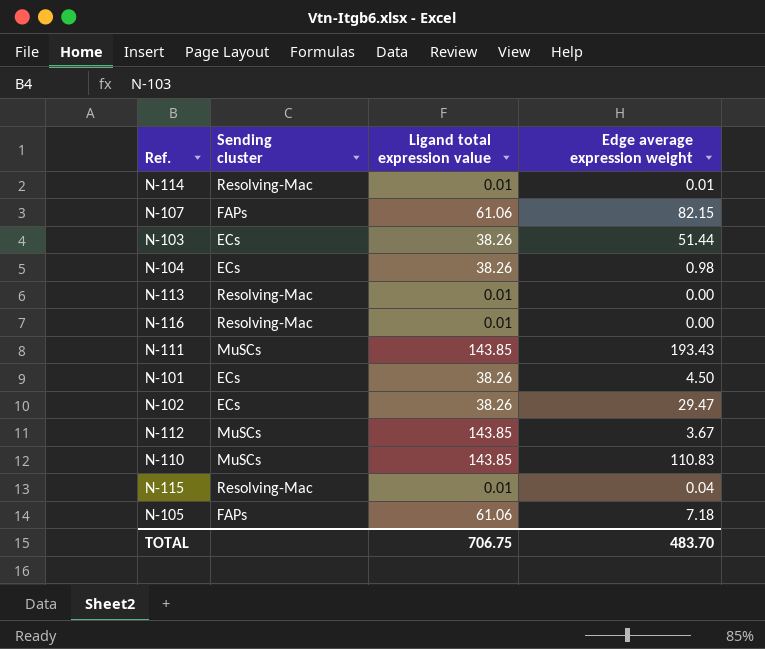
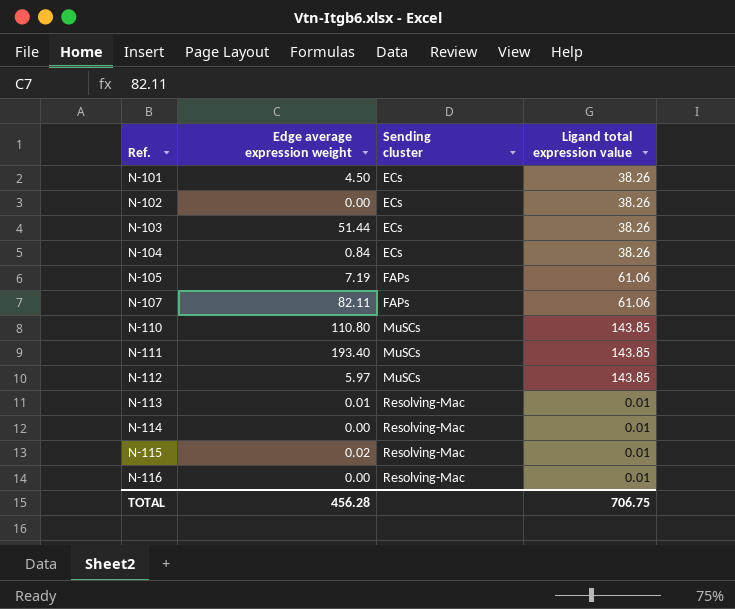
row order: none -> Ref. ascending
column Edge average expression weight | position: 4 -> 2
N-102 | Edge average expression weight: 29.47 -> 0.00
N-104 | Edge average expression weight: 0.98 -> 0.84
N-105 | Edge average expression weight: 7.18 -> 7.19
N-107 | Edge average expression weight: 82.15 -> 82.11
N-110 | Edge average expression weight: 110.83 -> 110.80
N-111 | Edge average expression weight: 193.43 -> 193.40
N-112 | Edge average expression weight: 3.67 -> 5.97
N-113 | Edge average expression weight: 0.00 -> 0.01
N-114 | Edge average expression weight: 0.01 -> 0.00
N-115 | Edge average expression weight: 0.04 -> 0.02
TOTAL | Edge average expression weight: 483.70 -> 456.28

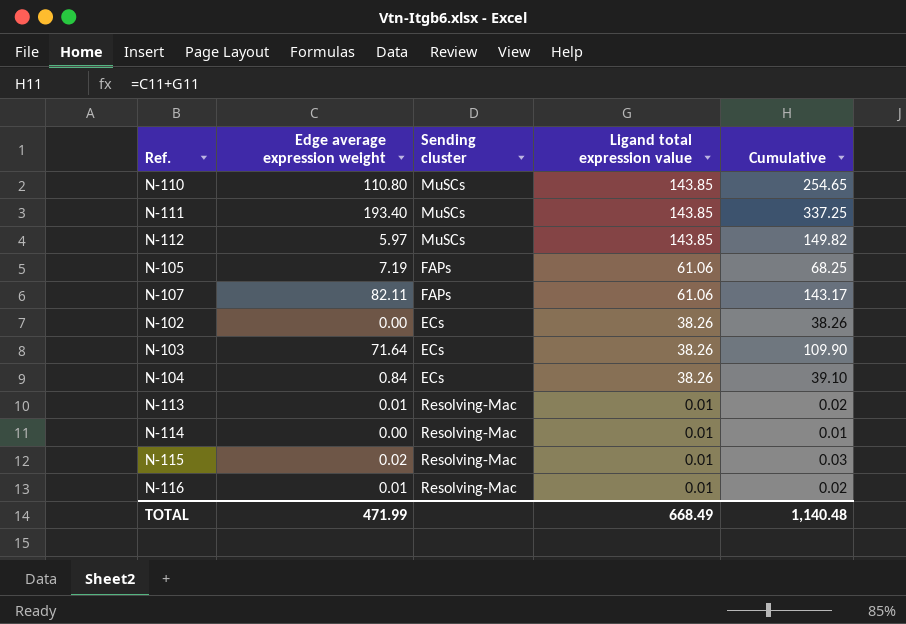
row order: Ref. ascending -> Ligand total expression value descending
column Cumulative | formula: none -> [Edge average expression weight] + [Ligand total expression value]
row N-101: 4.50 | ECs | 38.26 -> none
N-103 | Edge average expression weight: 51.44 -> 71.64
N-116 | Edge average expression weight: 0.00 -> 0.01
TOTAL | Edge average expression weight: 456.28 -> 471.99
TOTAL | Ligand total expression value: 706.75 -> 668.49

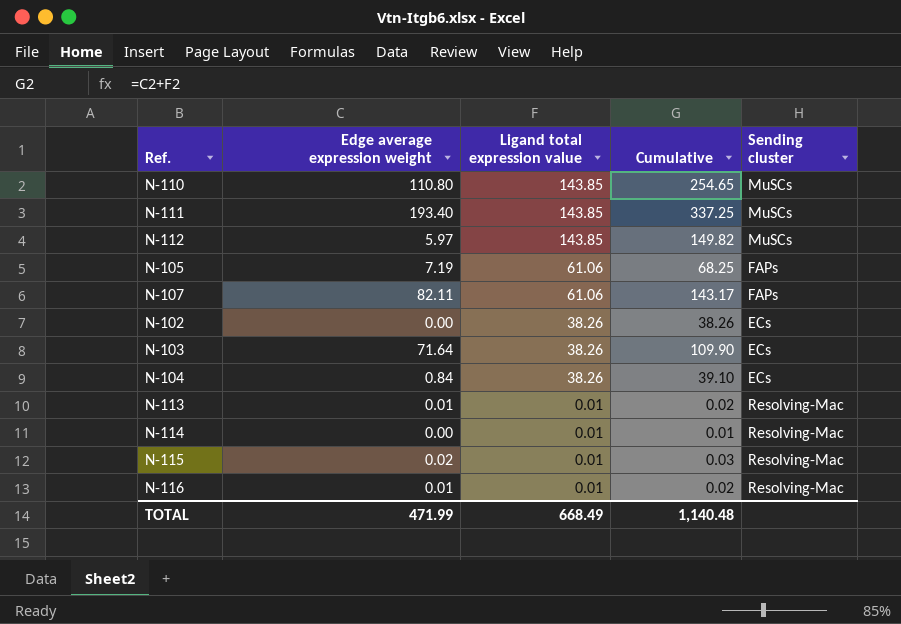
column Sending cluster | position: 3 -> 5

